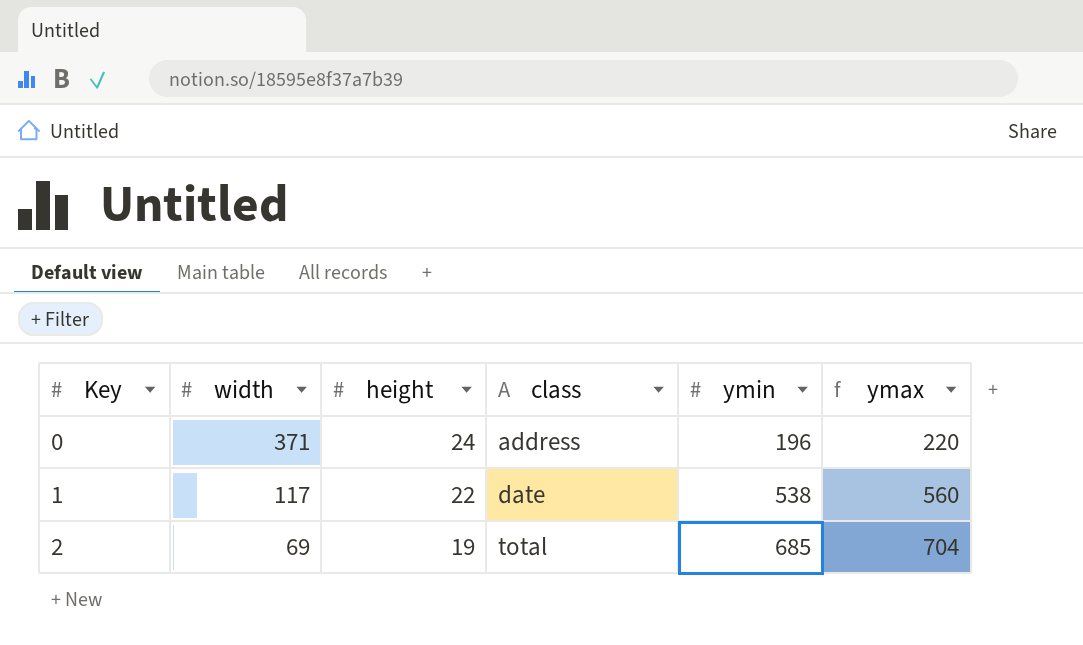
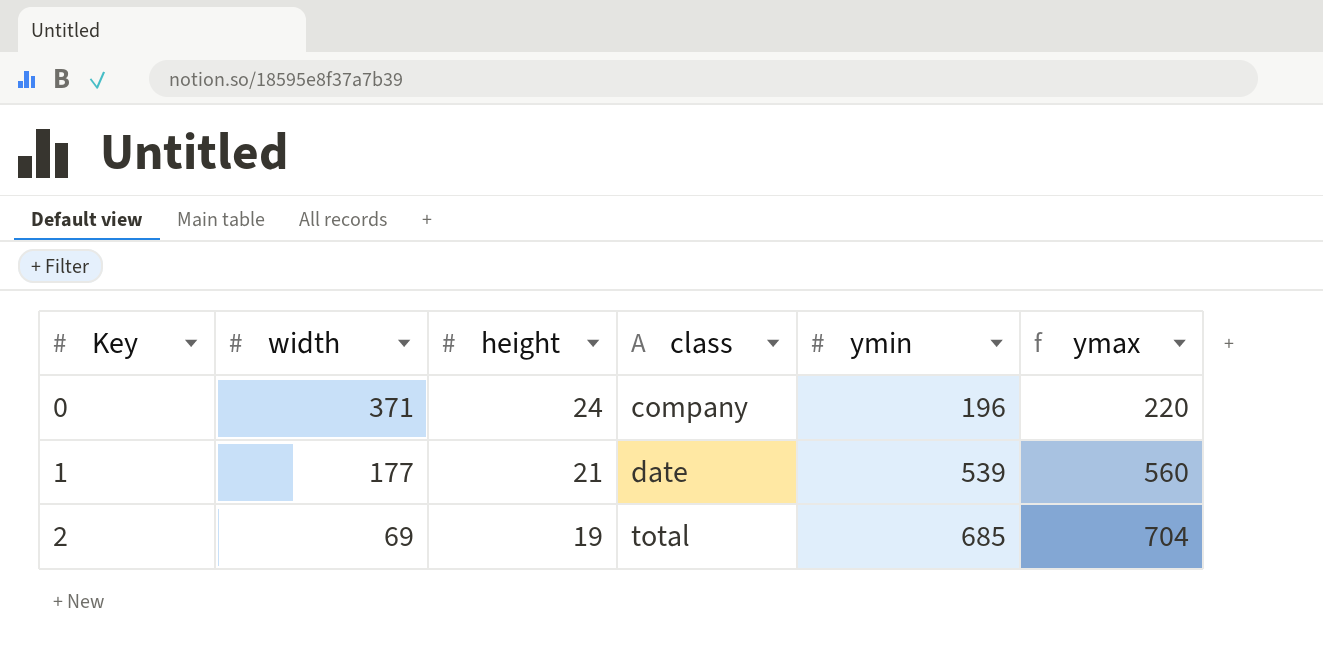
0 | class: address -> company
1 | width: 117 -> 177
1 | height: 22 -> 21
1 | ymin: 538 -> 539

